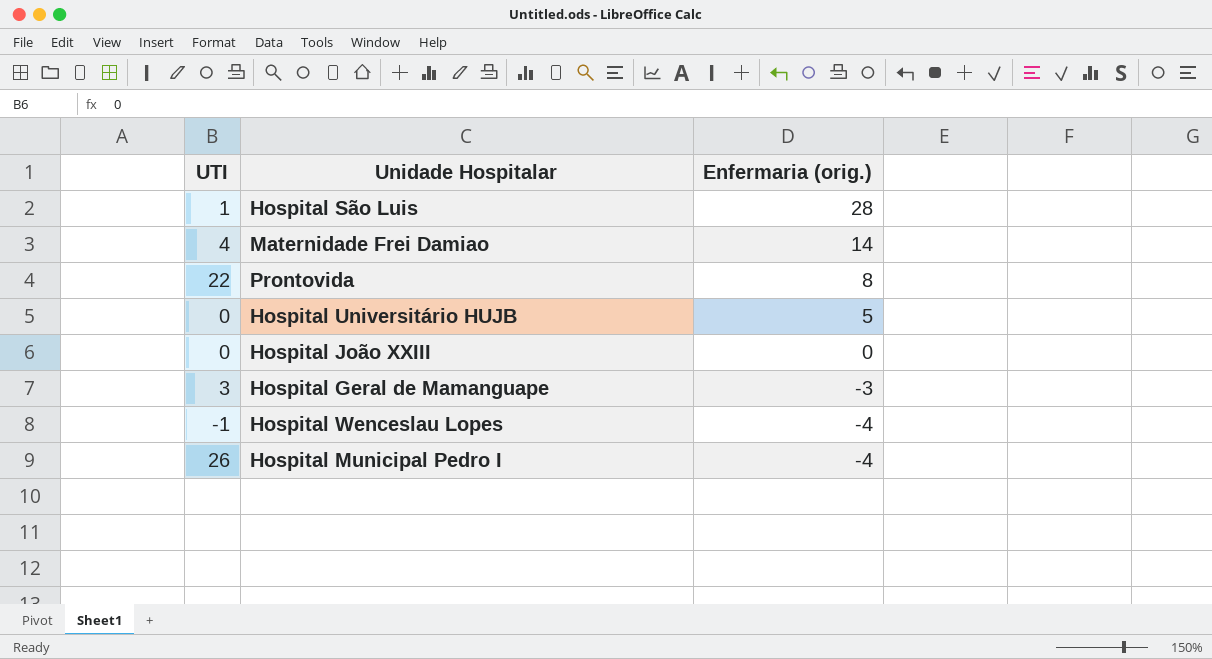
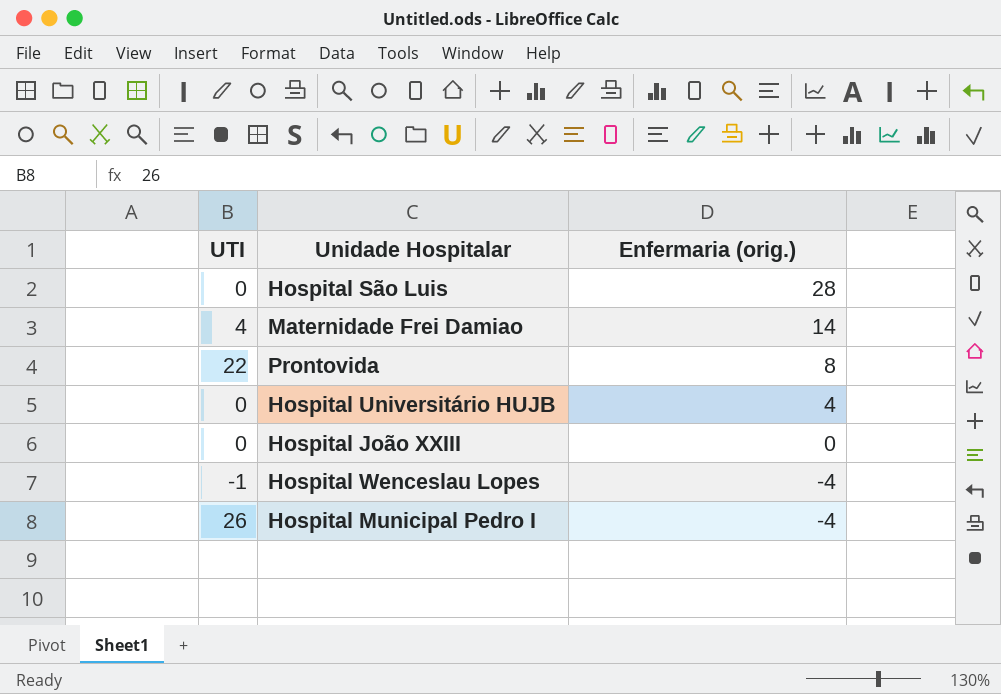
row Hospital Geral de Mamanguape: 3 | -3 -> none
Hospital São Luis | UTI: 1 -> 0
Hospital Universitário HUJB | Enfermaria (orig.): 5 -> 4

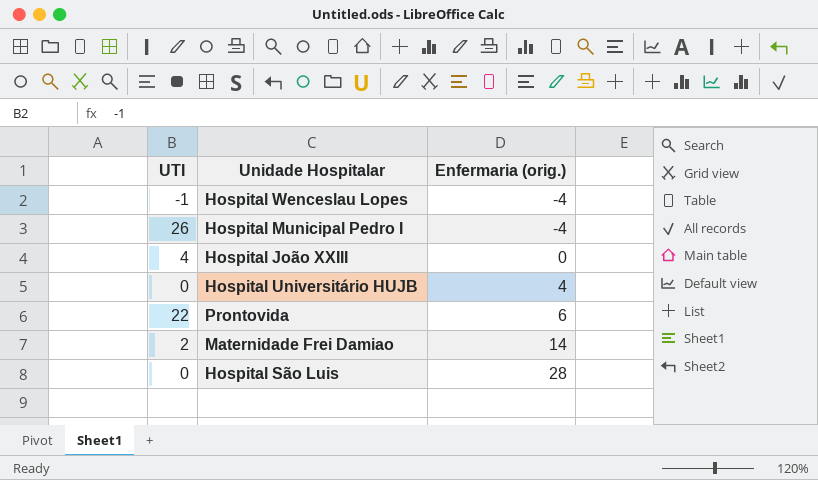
row order: Enfermaria (orig.) descending -> Enfermaria (orig.) ascending
Hospital João XXIII | UTI: 0 -> 4
Prontovida | Enfermaria (orig.): 8 -> 6
Maternidade Frei Damiao | UTI: 4 -> 2

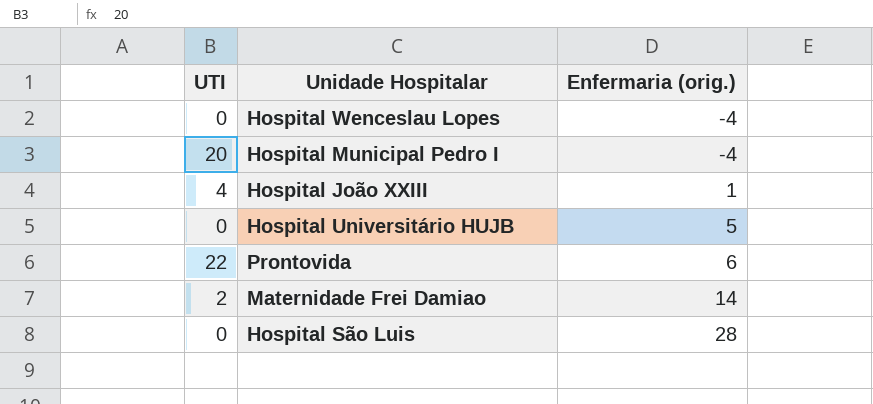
Hospital Wenceslau Lopes | UTI: -1 -> 0
Hospital Municipal Pedro I | UTI: 26 -> 20
Hospital João XXIII | Enfermaria (orig.): 0 -> 1
Hospital Universitário HUJB | Enfermaria (orig.): 4 -> 5

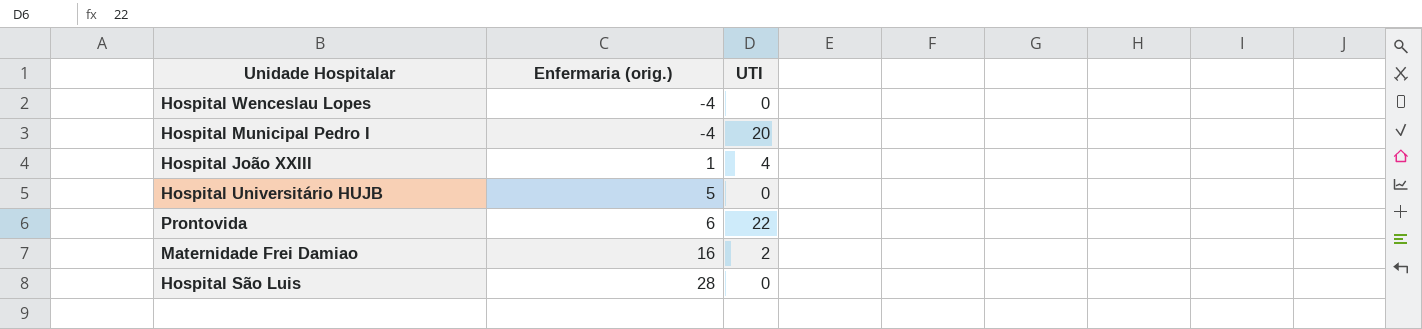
column UTI | position: 1 -> 3
Maternidade Frei Damiao | Enfermaria (orig.): 14 -> 16

